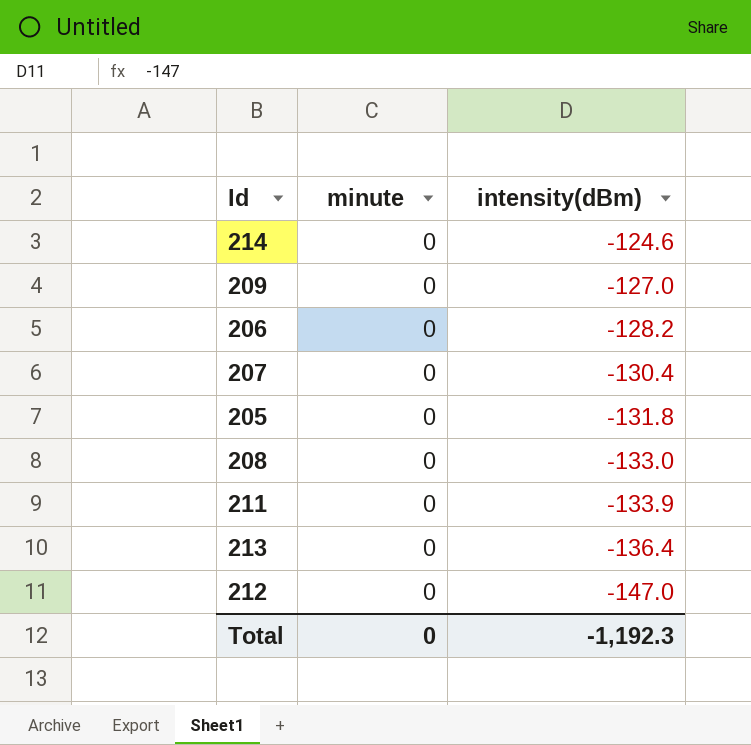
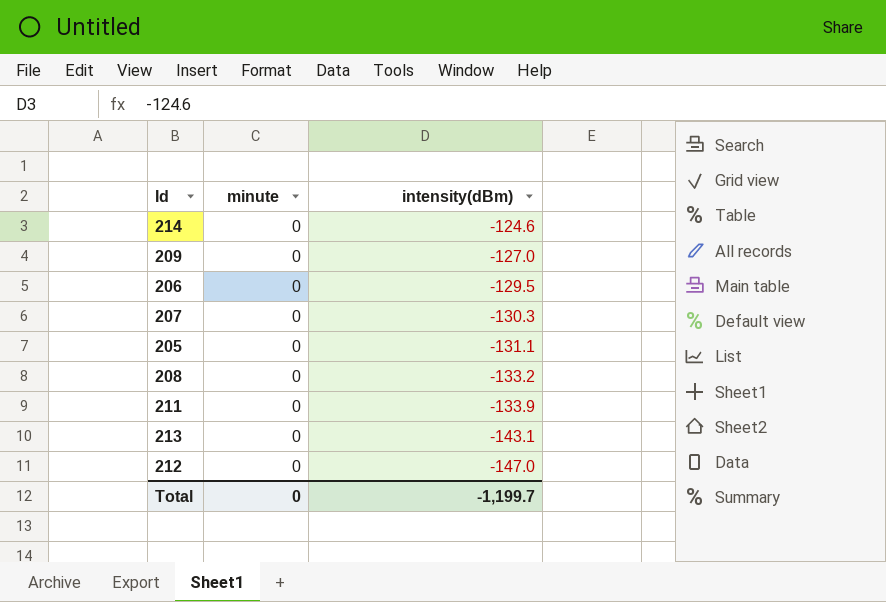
206 | intensity(dBm): -128.2 -> -129.5
207 | intensity(dBm): -130.4 -> -130.3
205 | intensity(dBm): -131.8 -> -131.1
208 | intensity(dBm): -133.0 -> -133.2
213 | intensity(dBm): -136.4 -> -143.1
Total | intensity(dBm): -1,192.3 -> -1,199.7

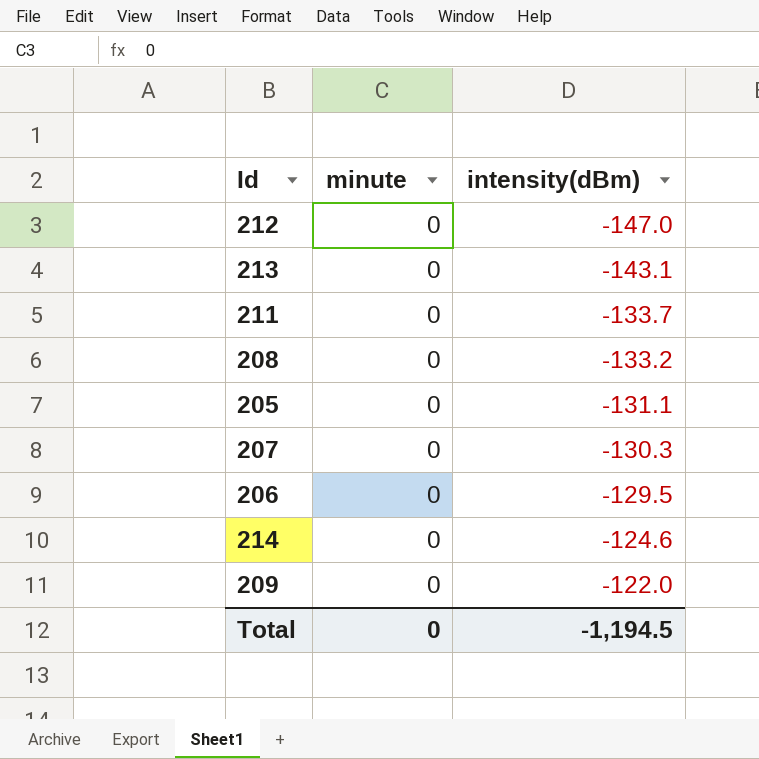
row order: intensity(dBm) descending -> intensity(dBm) ascending
211 | intensity(dBm): -133.9 -> -133.7
209 | intensity(dBm): -127.0 -> -122.0
Total | intensity(dBm): -1,199.7 -> -1,194.5

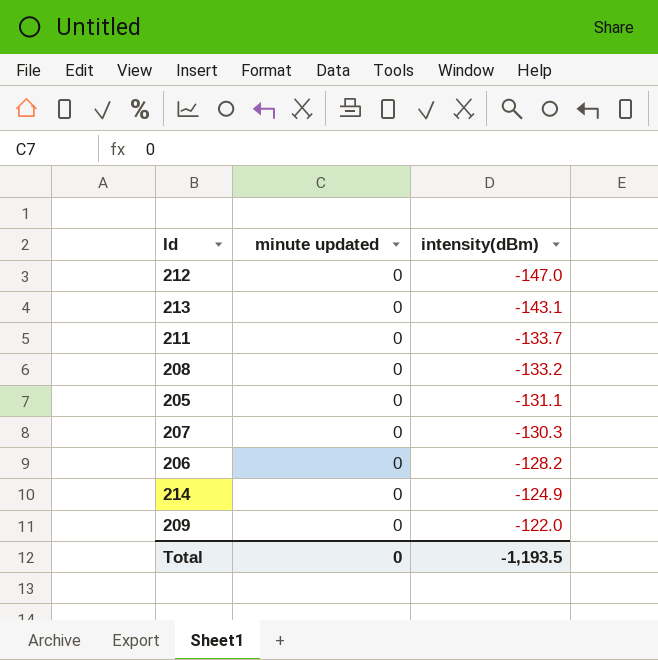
column name: minute -> minute updated
206 | intensity(dBm): -129.5 -> -128.2
214 | intensity(dBm): -124.6 -> -124.9
Total | intensity(dBm): -1,194.5 -> -1,193.5

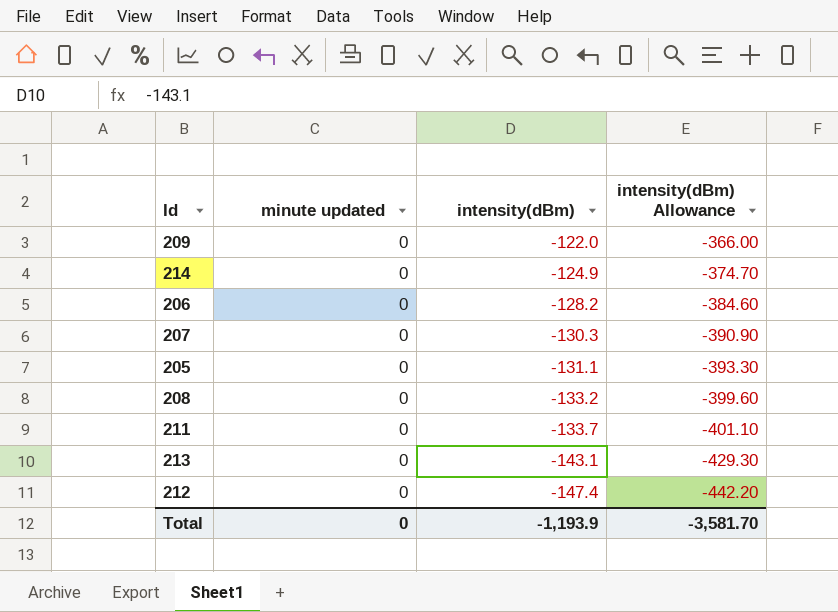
row order: intensity(dBm) ascending -> intensity(dBm) descending
column intensity(dBm) Allowance | formula: none -> [intensity(dBm)] * 3
212 | intensity(dBm): -147.0 -> -147.4
Total | intensity(dBm): -1,193.5 -> -1,193.9

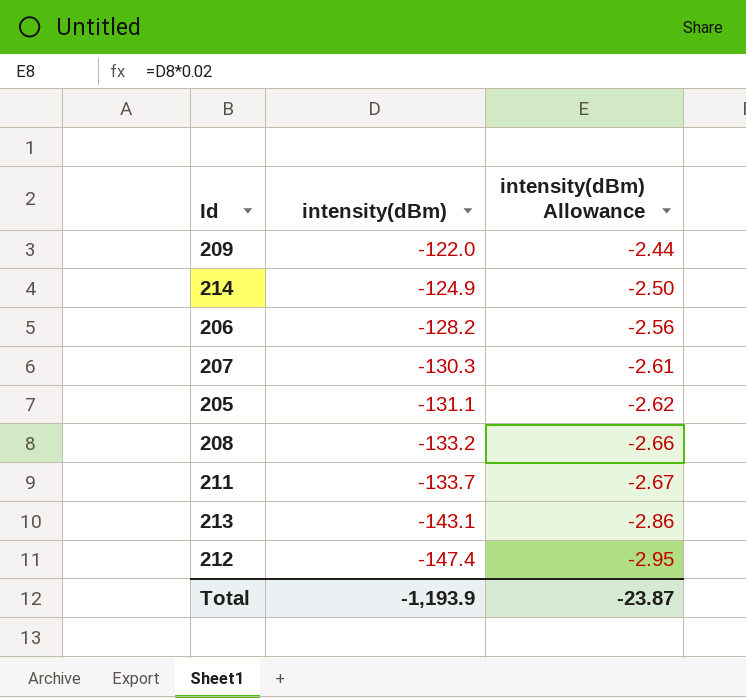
column minute updated | position: 2 -> none
column intensity(dBm) Allowance | formula: [intensity(dBm)] * 3 -> [intensity(dBm)] * 0.02
Total | intensity(dBm) Allowance: -3,581.70 -> -23.87

